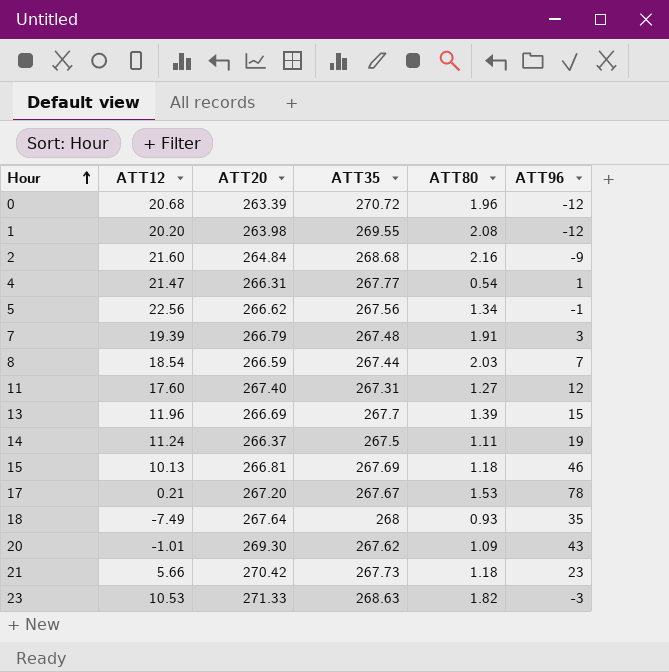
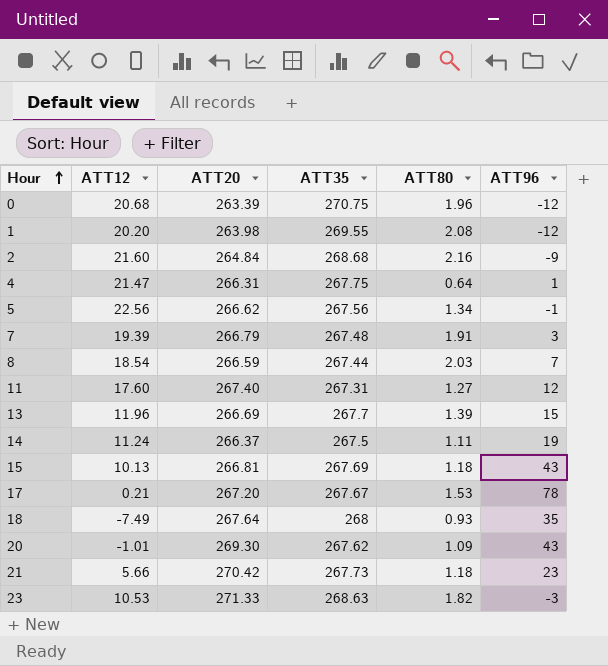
0 | ATT35: 270.72 -> 270.75
4 | ATT35: 267.77 -> 267.75
4 | ATT80: 0.54 -> 0.64
15 | ATT96: 46 -> 43

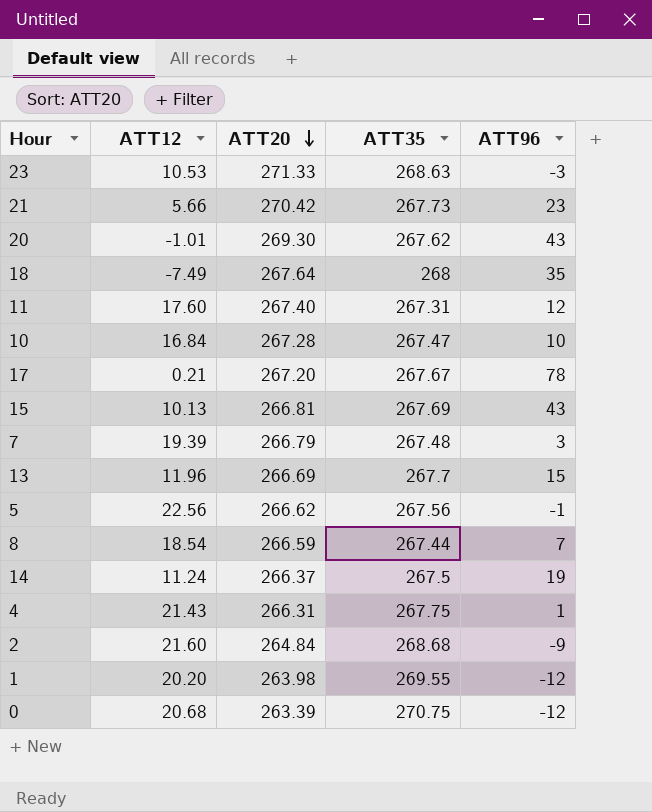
row order: Hour ascending -> ATT20 descending
column ATT80 | position: 5 -> none
row 10: none -> 16.84 | 267.28 | 267.47 | 10
4 | ATT12: 21.47 -> 21.43

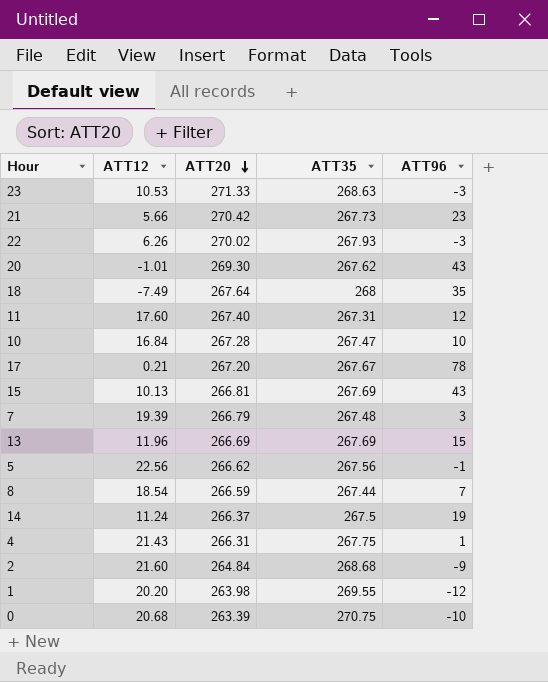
row 22: none -> 6.26 | 270.02 | 267.93 | -3
13 | ATT35: 267.7 -> 267.69
0 | ATT96: -12 -> -10

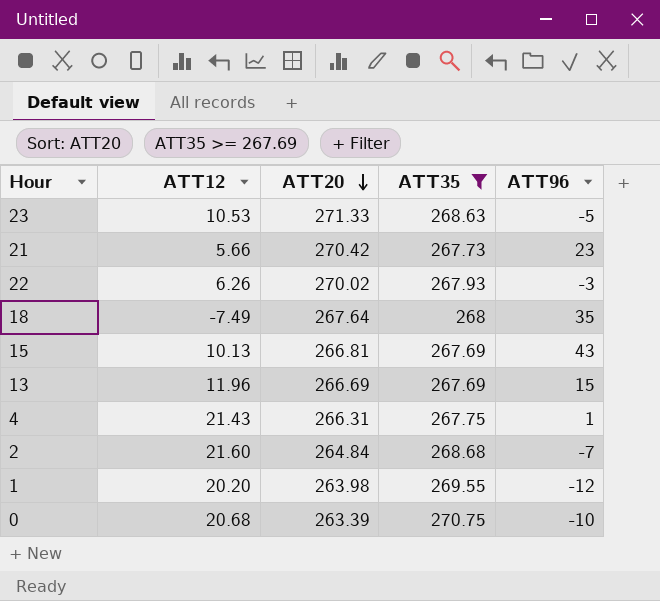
filter: none -> ATT35 >= 267.69
23 | ATT96: -3 -> -5
2 | ATT96: -9 -> -7

